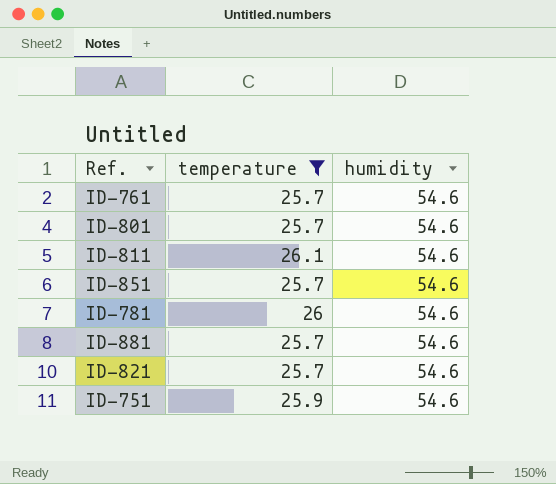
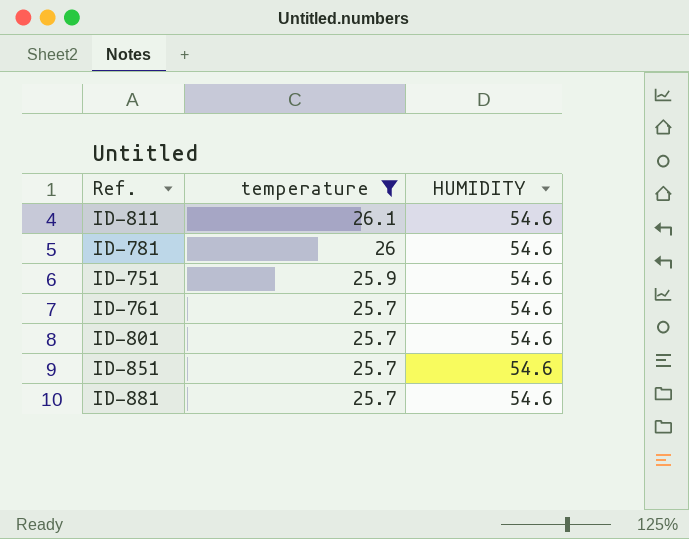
row order: none -> temperature descending
column name: humidity -> HUMIDITY
row ID-821: 25.7 | 54.6 -> none

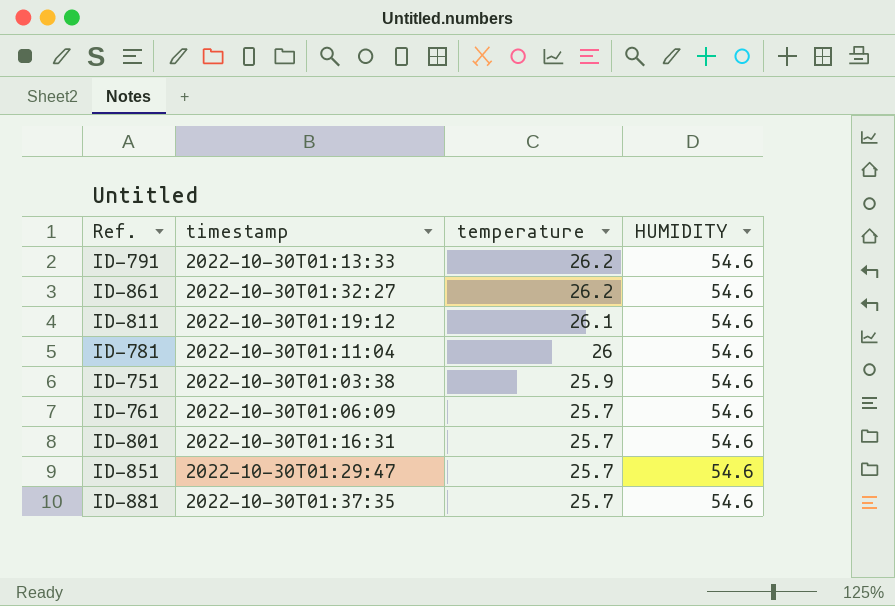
filter: temperature != 26.2 -> none
column timestamp | position: none -> 2

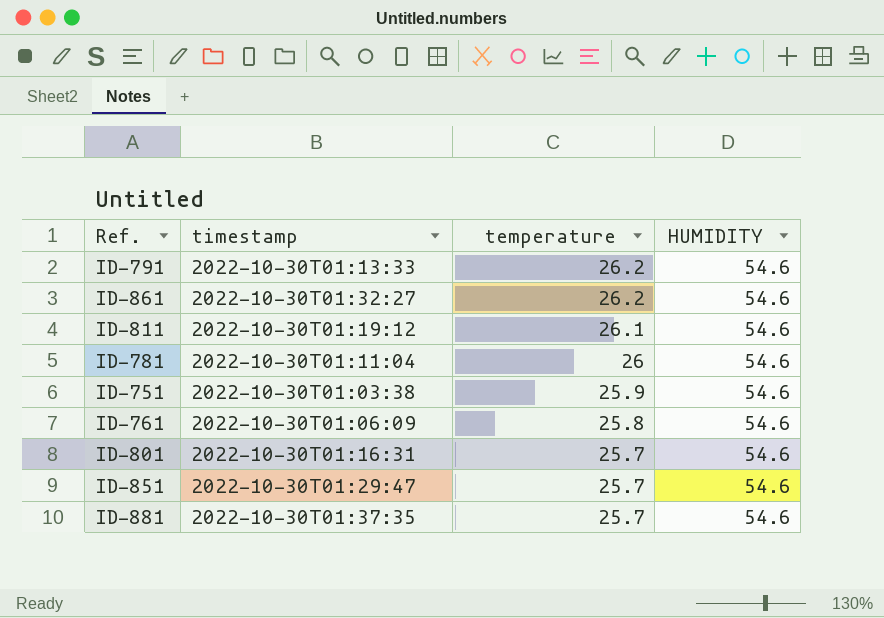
ID-761 | temperature: 25.7 -> 25.8

